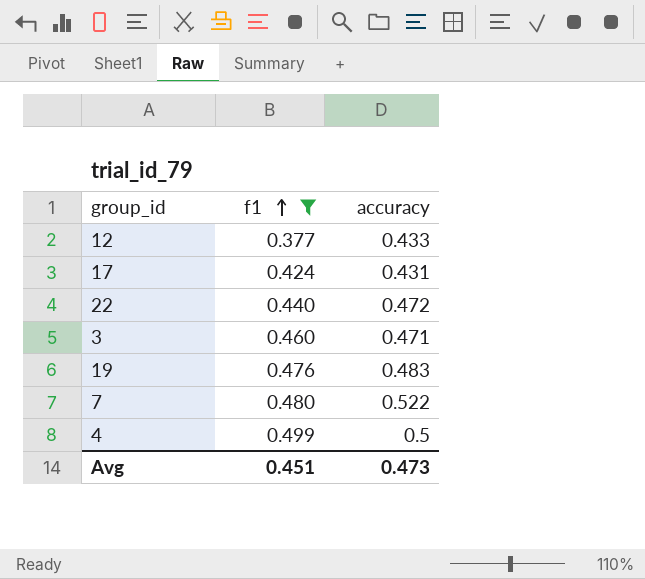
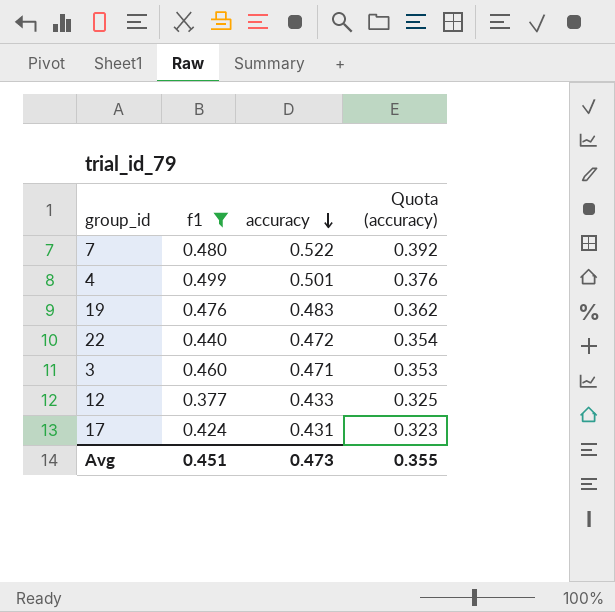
row order: f1 ascending -> accuracy descending
column Quota (accuracy) | formula: none -> [accuracy] * 0.75
4 | accuracy: 0.5 -> 0.501

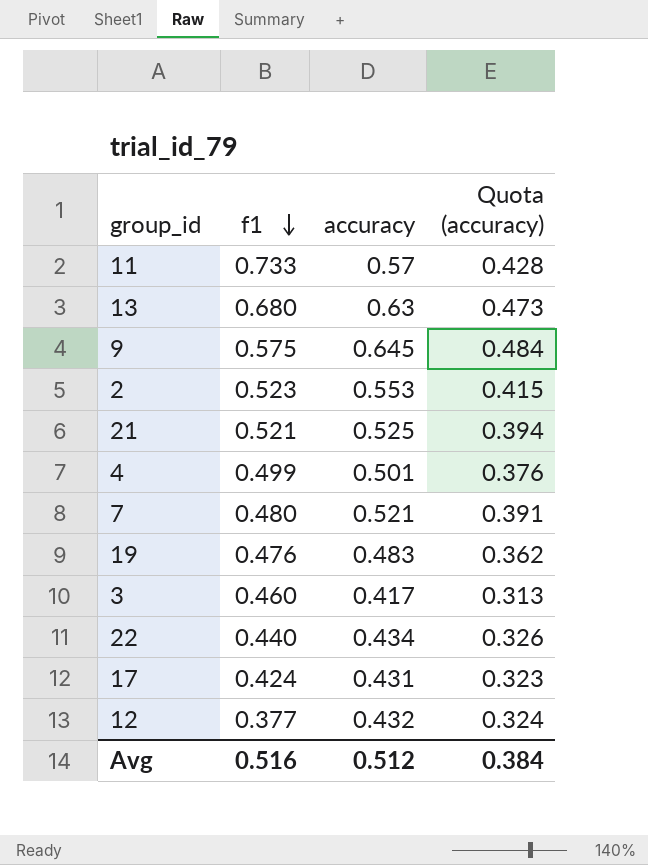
filter: f1 <= 0.499 -> none
row order: accuracy descending -> f1 descending
7 | accuracy: 0.522 -> 0.521
7 | Quota (accuracy): 0.392 -> 0.391
3 | accuracy: 0.471 -> 0.417
3 | Quota (accuracy): 0.353 -> 0.313
22 | accuracy: 0.472 -> 0.434
22 | Quota (accuracy): 0.354 -> 0.326
12 | accuracy: 0.433 -> 0.432
12 | Quota (accuracy): 0.325 -> 0.324
Avg | f1: 0.451 -> 0.516
Avg | accuracy: 0.473 -> 0.512
Avg | Quota (accuracy): 0.355 -> 0.384

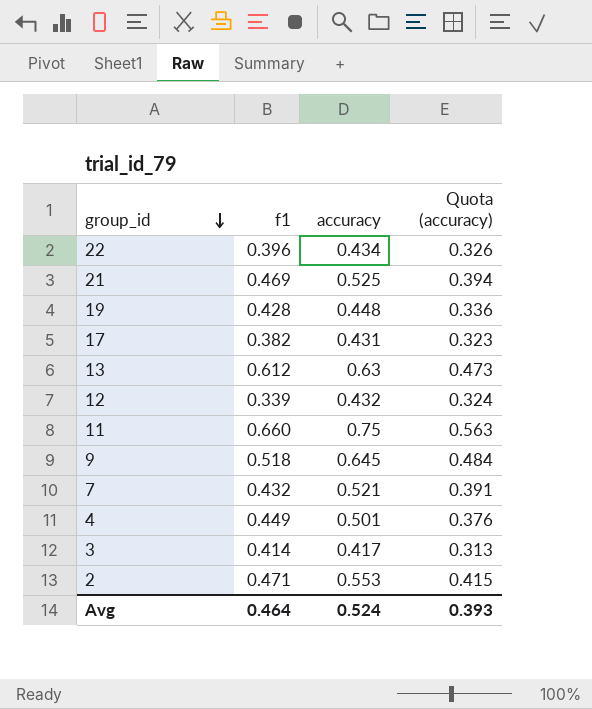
row order: f1 descending -> group_id descending
22 | f1: 0.440 -> 0.396
21 | f1: 0.521 -> 0.469
19 | f1: 0.476 -> 0.428
19 | accuracy: 0.483 -> 0.448
19 | Quota (accuracy): 0.362 -> 0.336
17 | f1: 0.424 -> 0.382
13 | f1: 0.680 -> 0.612
12 | f1: 0.377 -> 0.339
11 | f1: 0.733 -> 0.660
11 | accuracy: 0.57 -> 0.75
11 | Quota (accuracy): 0.428 -> 0.563
9 | f1: 0.575 -> 0.518
7 | f1: 0.480 -> 0.432
4 | f1: 0.499 -> 0.449
3 | f1: 0.460 -> 0.414
2 | f1: 0.523 -> 0.471
Avg | f1: 0.516 -> 0.464
Avg | accuracy: 0.512 -> 0.524
Avg | Quota (accuracy): 0.384 -> 0.393

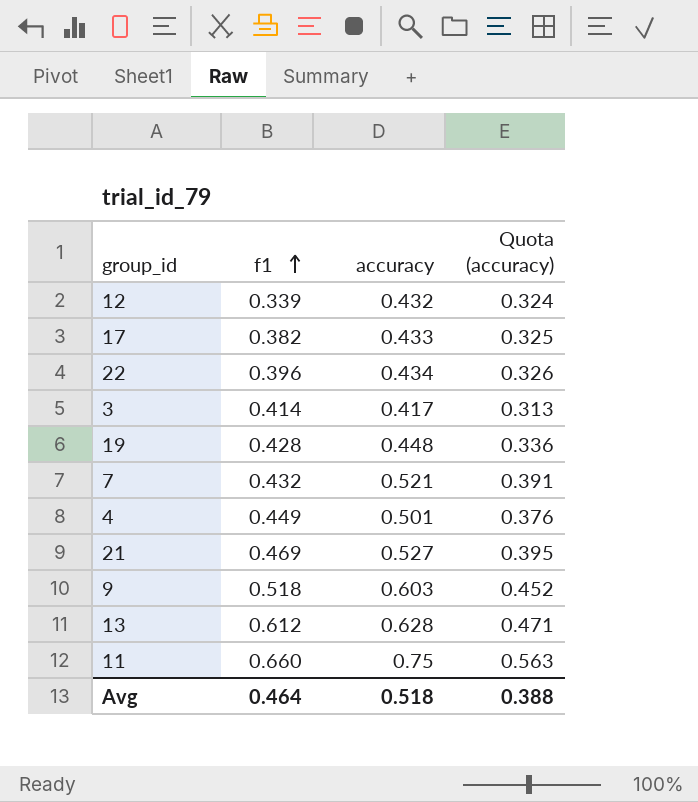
row order: group_id descending -> f1 ascending
row 2: 0.471 | 0.553 | 0.415 -> none
17 | accuracy: 0.431 -> 0.433
17 | Quota (accuracy): 0.323 -> 0.325
21 | accuracy: 0.525 -> 0.527
21 | Quota (accuracy): 0.394 -> 0.395
9 | accuracy: 0.645 -> 0.603
9 | Quota (accuracy): 0.484 -> 0.452
13 | accuracy: 0.63 -> 0.628
13 | Quota (accuracy): 0.473 -> 0.471
Avg | accuracy: 0.524 -> 0.518
Avg | Quota (accuracy): 0.393 -> 0.388

